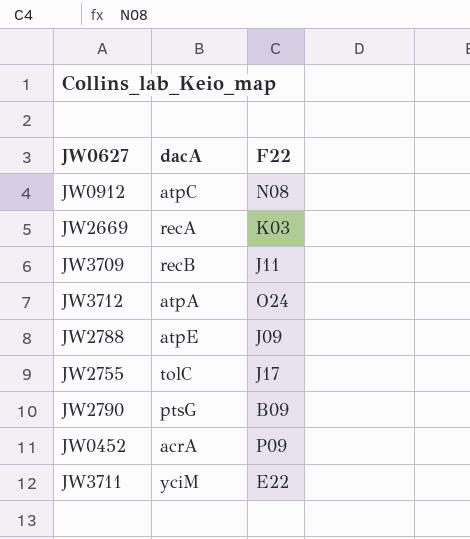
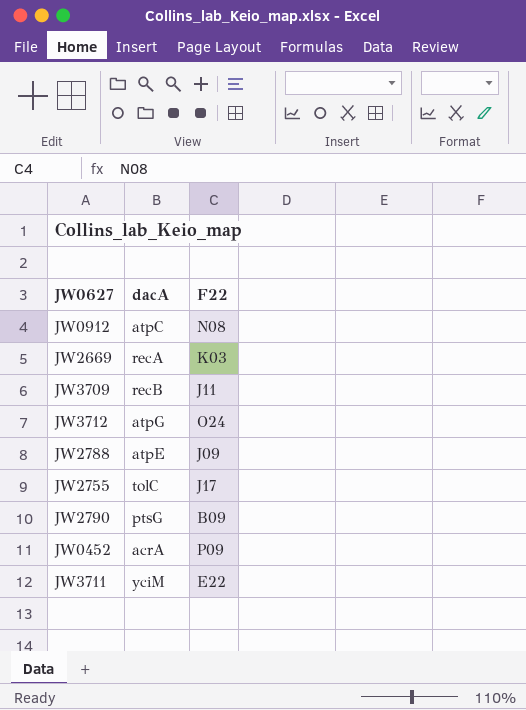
JW3712 | dacA: atpA -> atpG

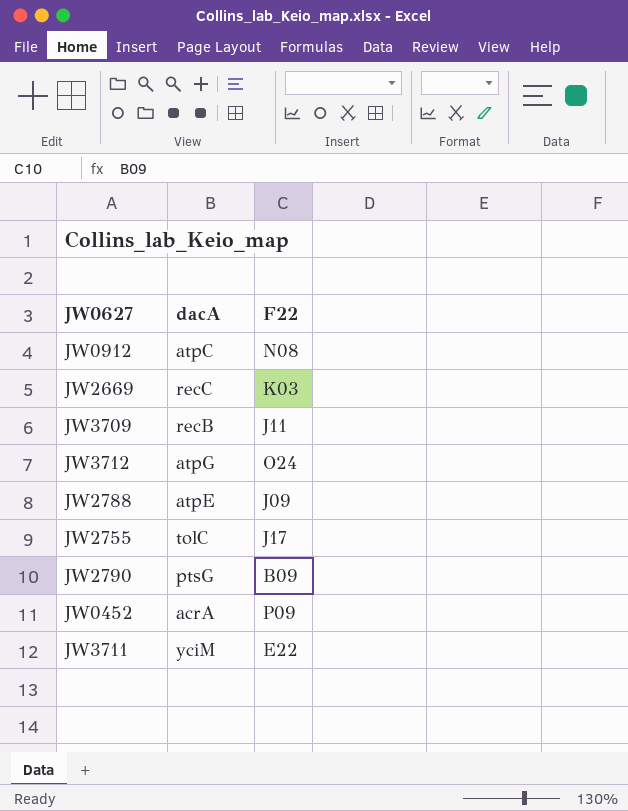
JW2669 | dacA: recA -> recC

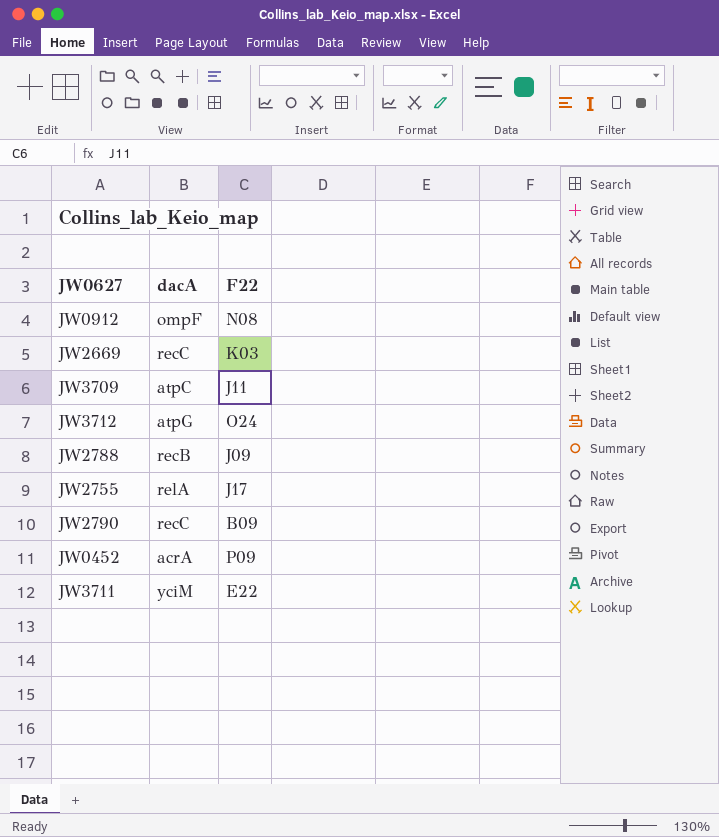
JW0912 | dacA: atpC -> ompF
JW3709 | dacA: recB -> atpC
JW2788 | dacA: atpE -> recB
JW2755 | dacA: tolC -> relA
JW2790 | dacA: ptsG -> recC

